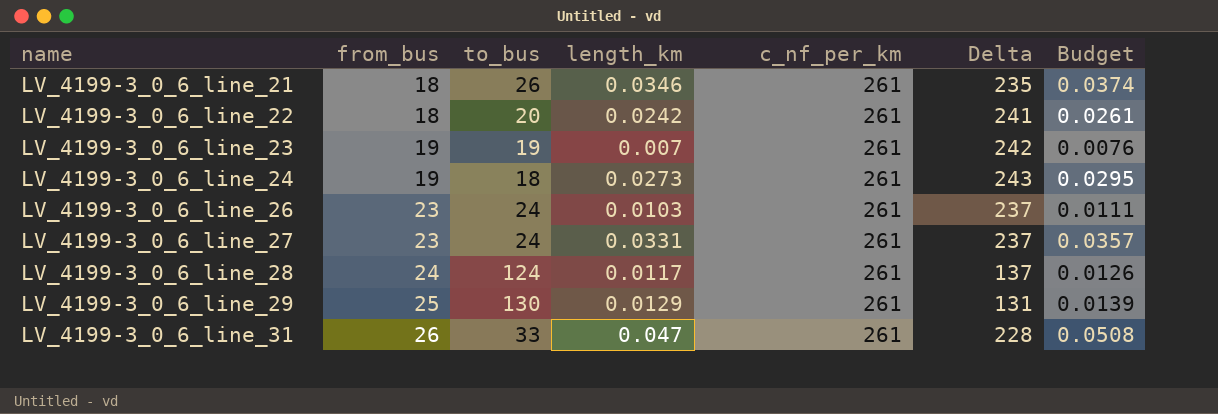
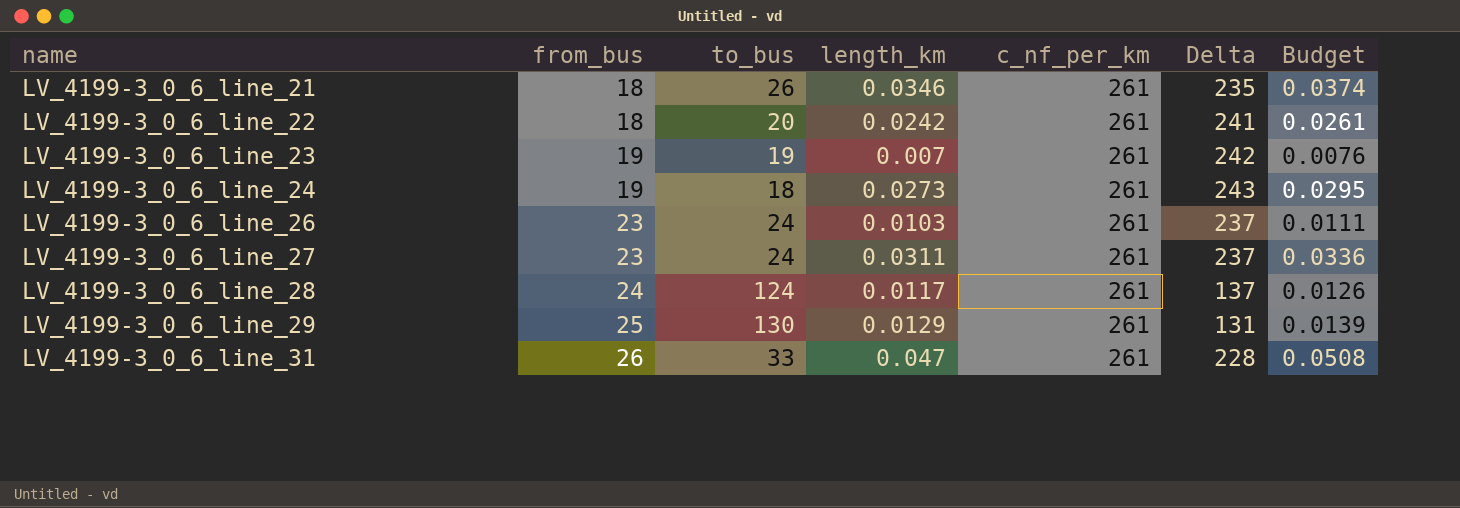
LV_4199-3_0_6_line_27 | length_km: 0.0331 -> 0.0311
LV_4199-3_0_6_line_27 | Budget: 0.0357 -> 0.0336

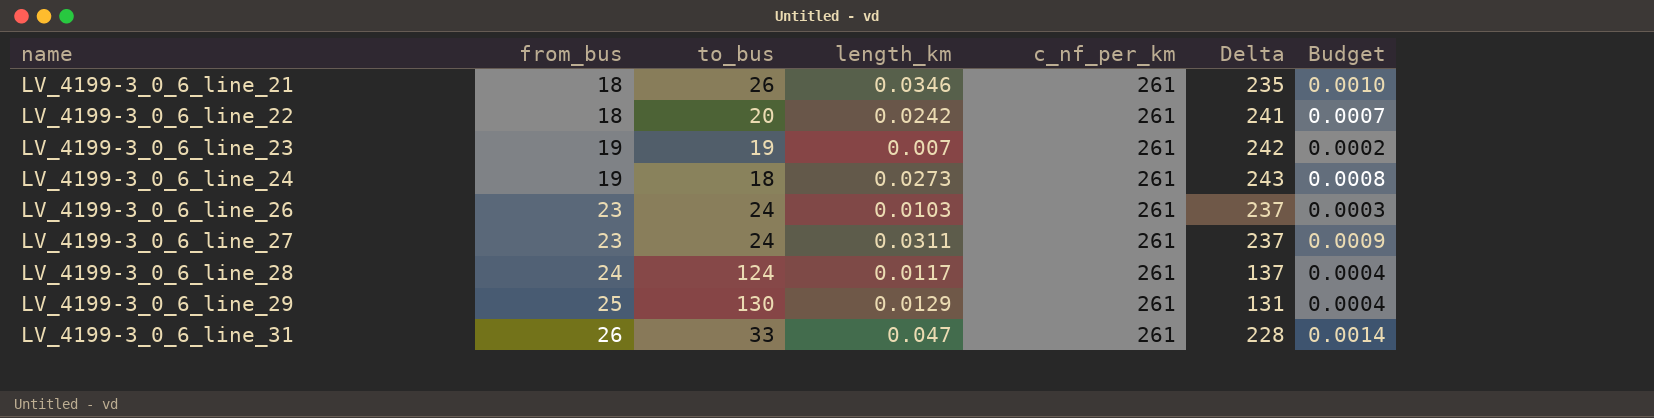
column Budget | formula: [length_km] * 1.08 -> [length_km] * 0.03

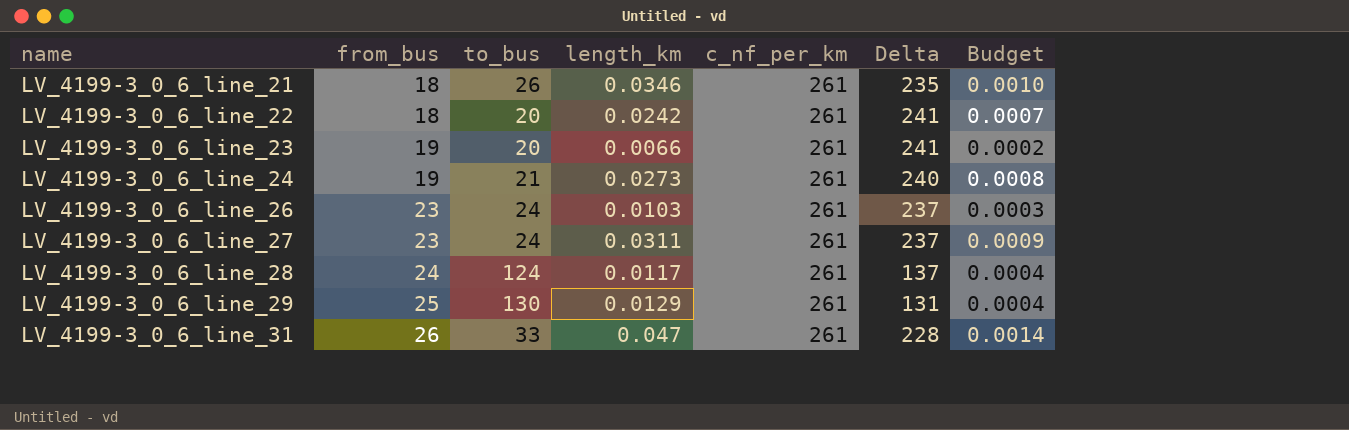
LV_4199-3_0_6_line_23 | to_bus: 19 -> 20
LV_4199-3_0_6_line_23 | length_km: 0.007 -> 0.0066
LV_4199-3_0_6_line_23 | Delta: 242 -> 241
LV_4199-3_0_6_line_24 | to_bus: 18 -> 21
LV_4199-3_0_6_line_24 | Delta: 243 -> 240

